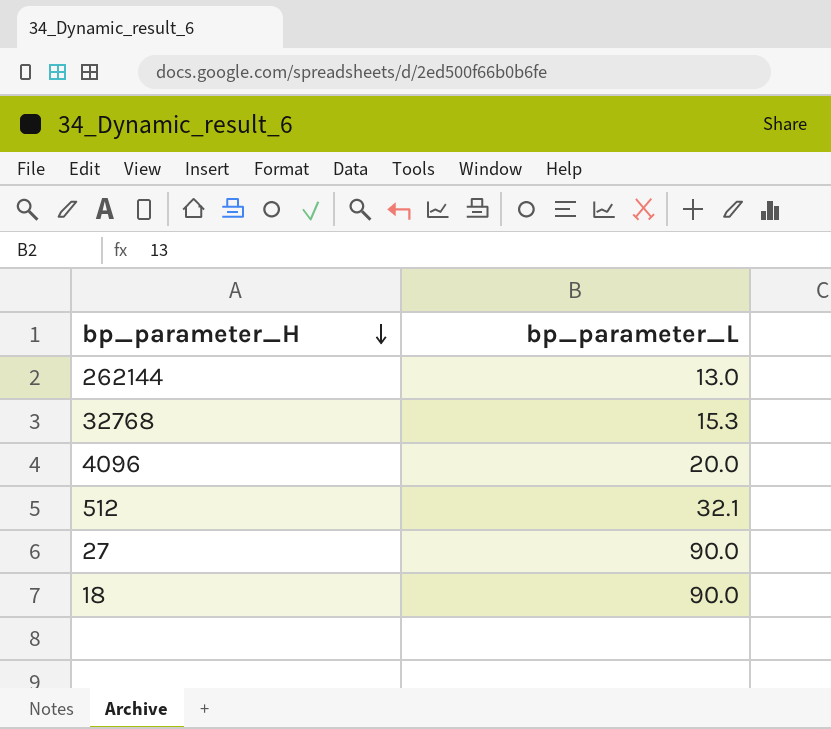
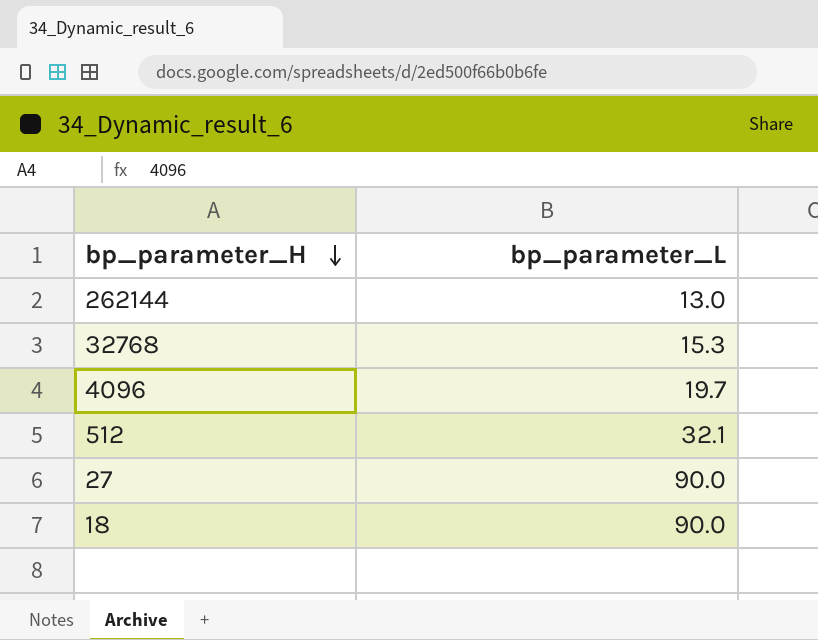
4096 | bp_parameter_L: 20.0 -> 19.7

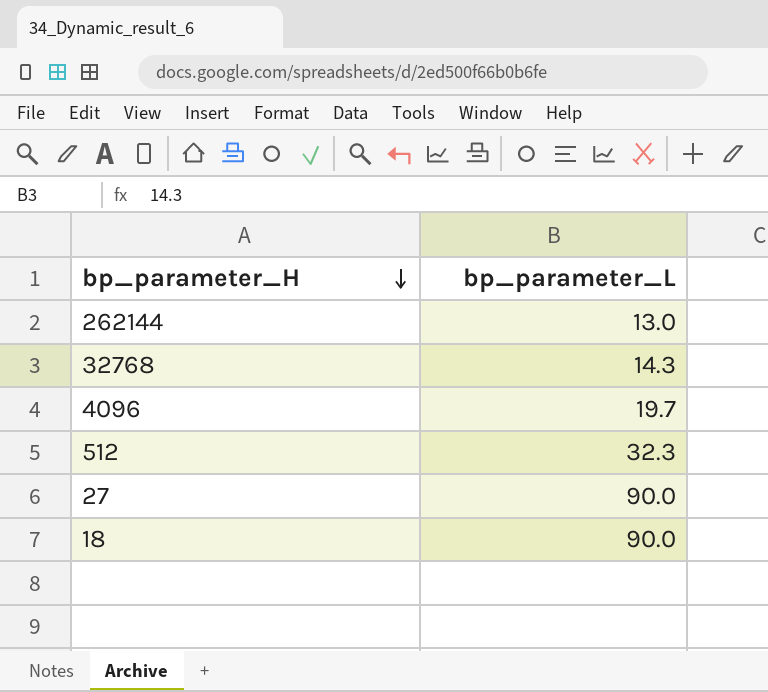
32768 | bp_parameter_L: 15.3 -> 14.3
512 | bp_parameter_L: 32.1 -> 32.3

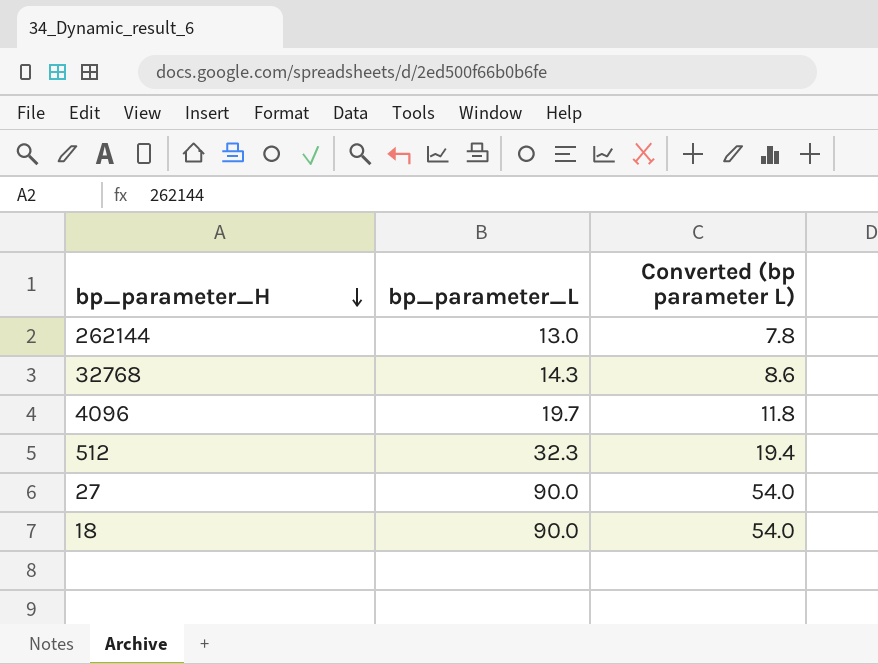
column Converted (bp parameter L) | formula: none -> [bp_parameter_L] * 0.6

